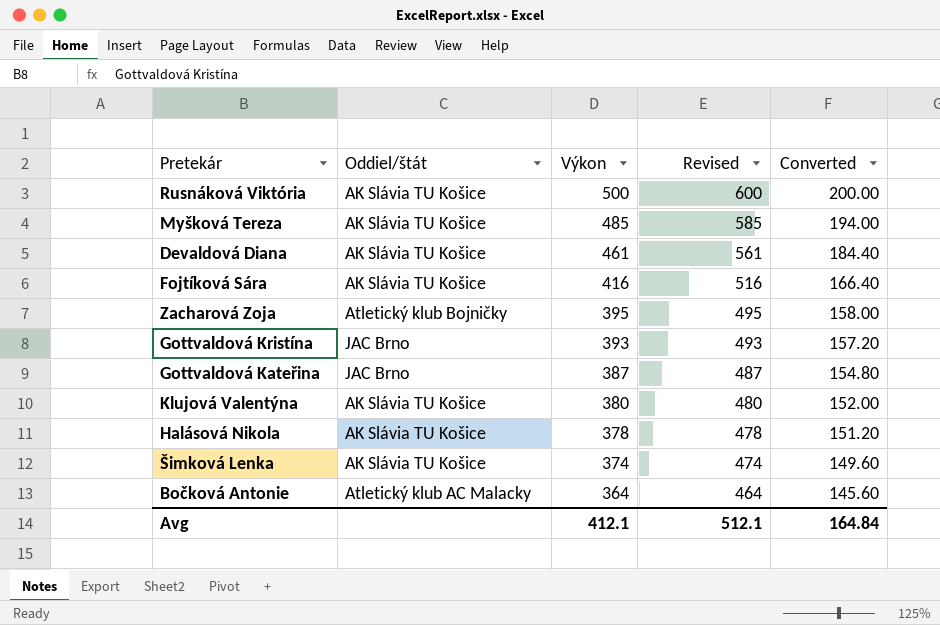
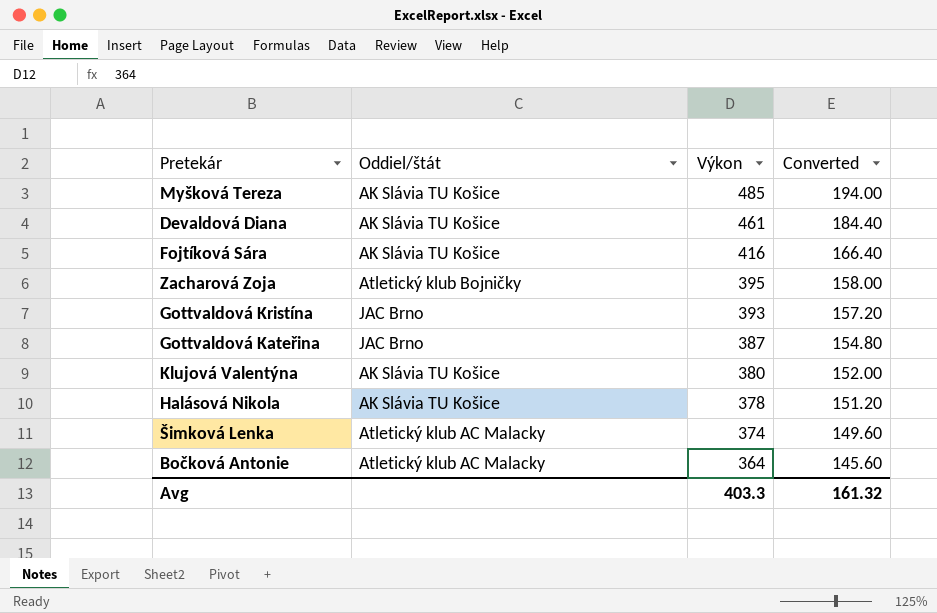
column Revised | formula: [Výkon] + 100 -> none
row Rusnáková Viktória: AK Slávia TU Košice | 500 | 600 | 200.00 -> none
Šimková Lenka | Oddiel/štát: AK Slávia TU Košice -> Atletický klub AC Malacky
Avg | Výkon: 412.1 -> 403.3
Avg | Converted: 164.84 -> 161.32

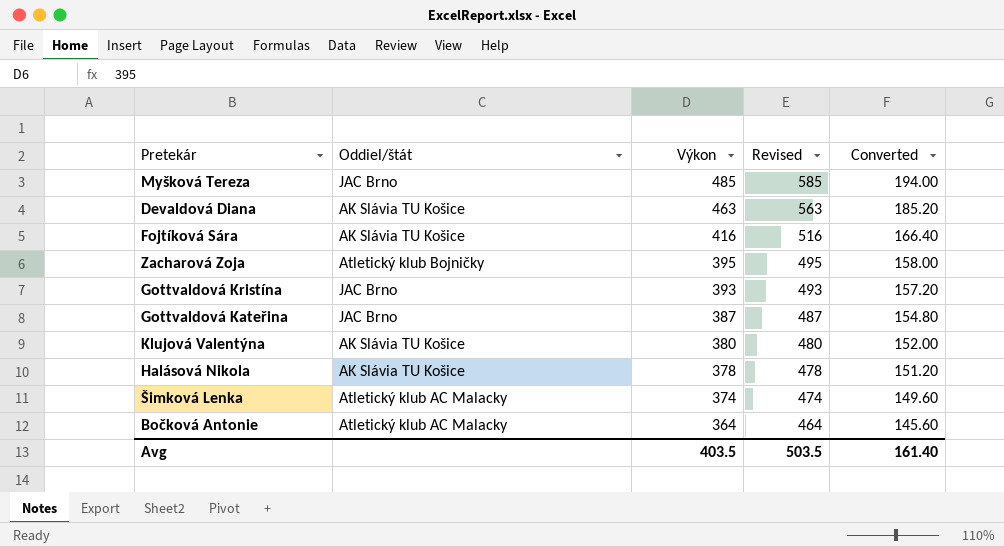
column Revised | formula: none -> [Výkon] + 100
Myšková Tereza | Oddiel/štát: AK Slávia TU Košice -> JAC Brno
Devaldová Diana | Výkon: 461 -> 463
Devaldová Diana | Converted: 184.40 -> 185.20
Avg | Výkon: 403.3 -> 403.5
Avg | Converted: 161.32 -> 161.40

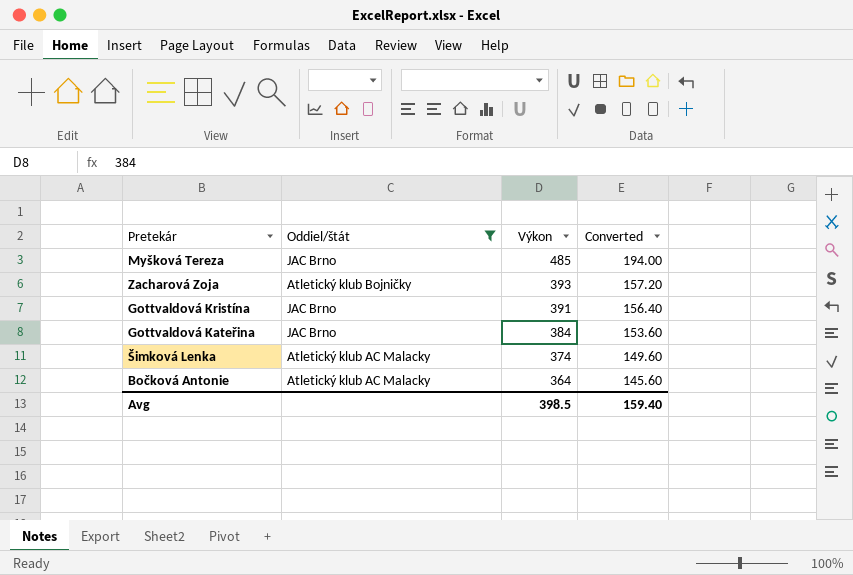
filter: none -> Oddiel/štát != AK Slávia TU Košice
column Revised | formula: [Výkon] + 100 -> none
Zacharová Zoja | Výkon: 395 -> 393
Zacharová Zoja | Converted: 158.00 -> 157.20
Gottvaldová Kristína | Výkon: 393 -> 391
Gottvaldová Kristína | Converted: 157.20 -> 156.40
Gottvaldová Kateřina | Výkon: 387 -> 384
Gottvaldová Kateřina | Converted: 154.80 -> 153.60
Avg | Výkon: 403.5 -> 398.5
Avg | Converted: 161.40 -> 159.40

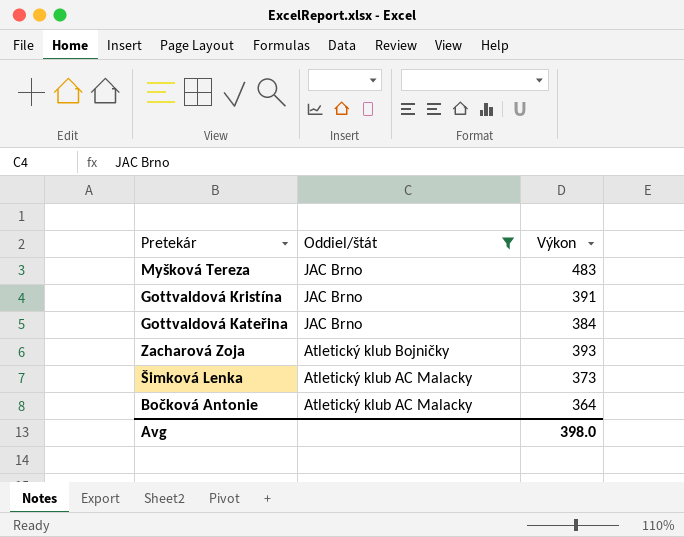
row order: Výkon descending -> Oddiel/štát descending
column Converted | formula: [Výkon] * 0.4 -> none
Myšková Tereza | Výkon: 485 -> 483
Šimková Lenka | Výkon: 374 -> 373
Avg | Výkon: 398.5 -> 398.0

